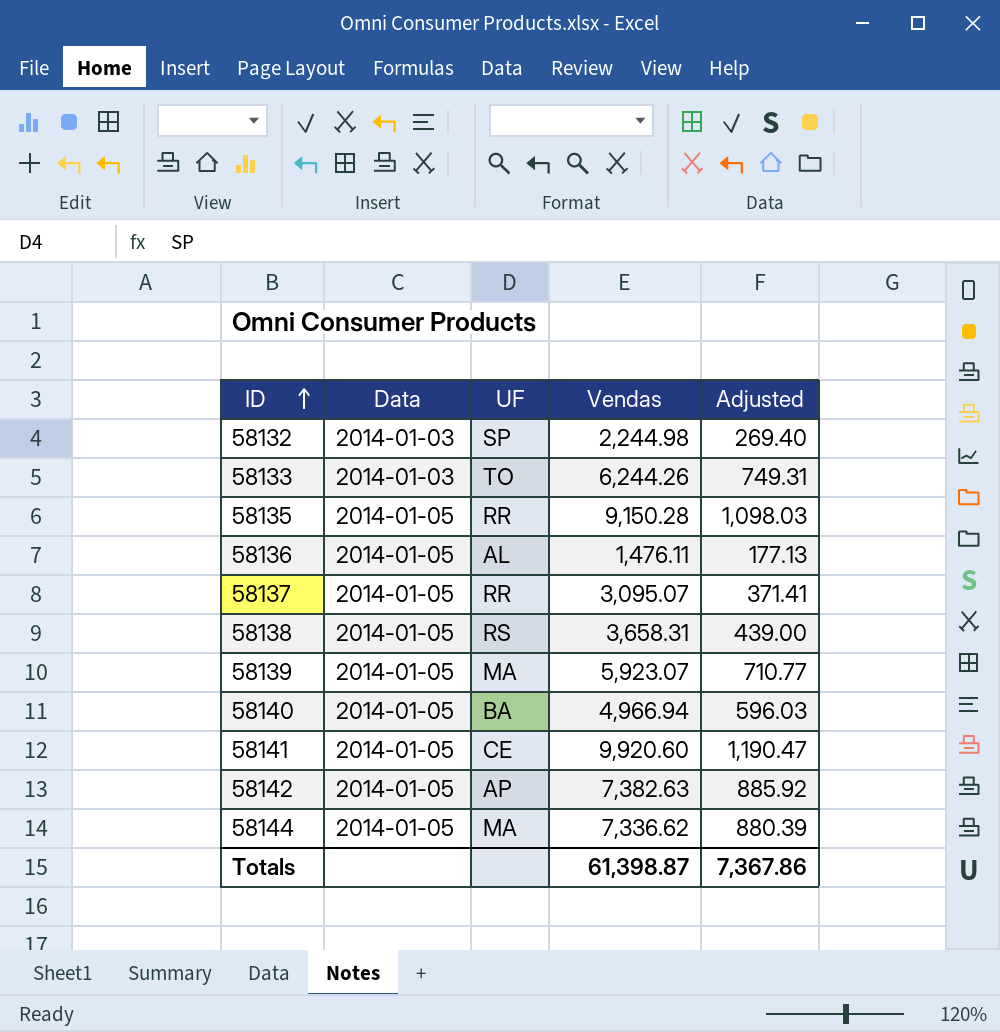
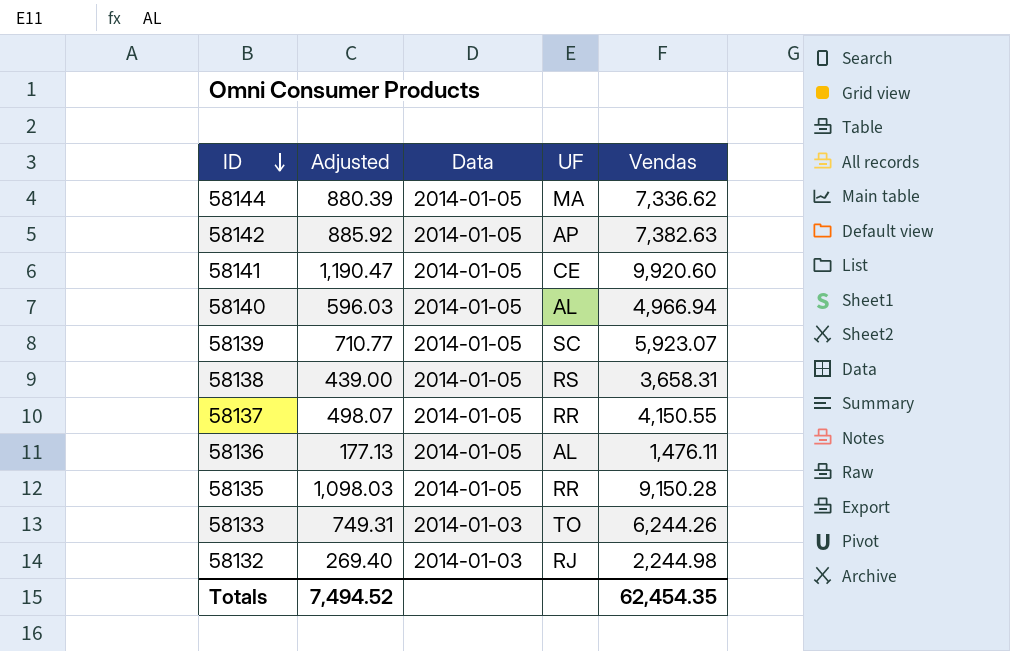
row order: ID ascending -> ID descending
column Adjusted | position: 5 -> 2
58140 | UF: BA -> AL
58139 | UF: MA -> SC
58137 | Adjusted: 371.41 -> 498.07
58137 | Vendas: 3,095.07 -> 4,150.55
58132 | UF: SP -> RJ
Totals | Adjusted: 7,367.86 -> 7,494.52
Totals | Vendas: 61,398.87 -> 62,454.35

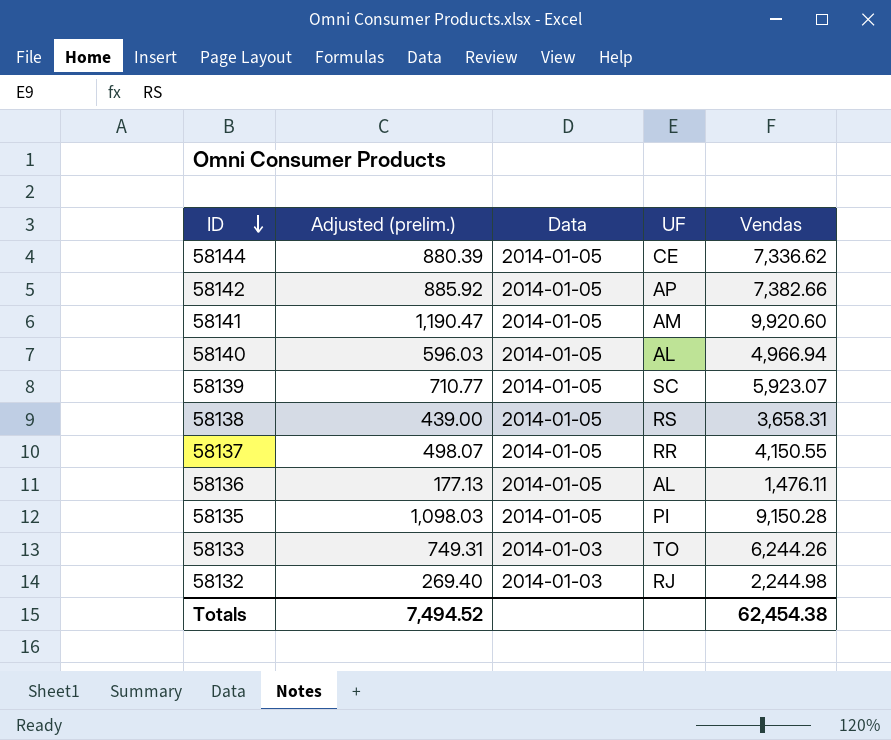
column name: Adjusted -> Adjusted (prelim.)
58144 | UF: MA -> CE
58142 | Vendas: 7,382.63 -> 7,382.66
58141 | UF: CE -> AM
58135 | UF: RR -> PI
Totals | Vendas: 62,454.35 -> 62,454.38

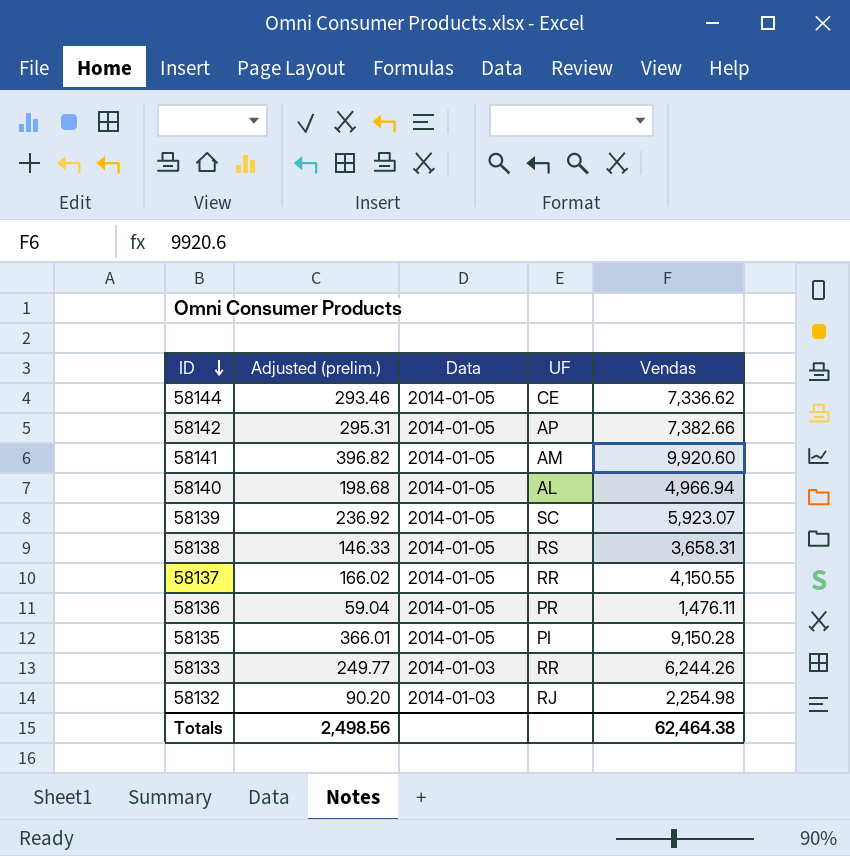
column Adjusted (prelim.) | formula: [Vendas] * 0.12 -> [Vendas] * 0.04
58136 | UF: AL -> PR
58133 | UF: TO -> RR
58132 | Vendas: 2,244.98 -> 2,254.98
Totals | Adjusted (prelim.): 7,494.52 -> 2,498.56
Totals | Vendas: 62,454.38 -> 62,464.38

